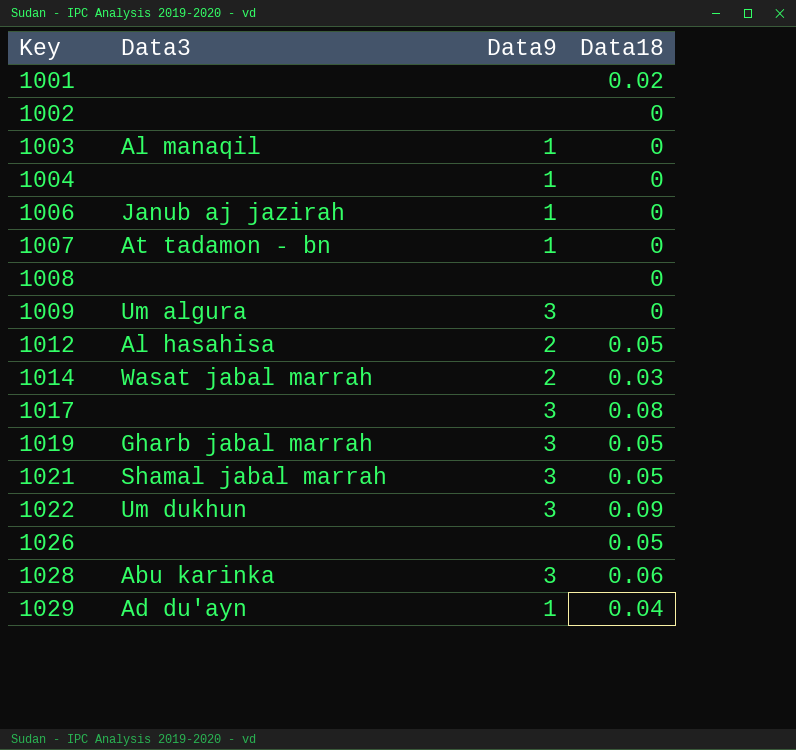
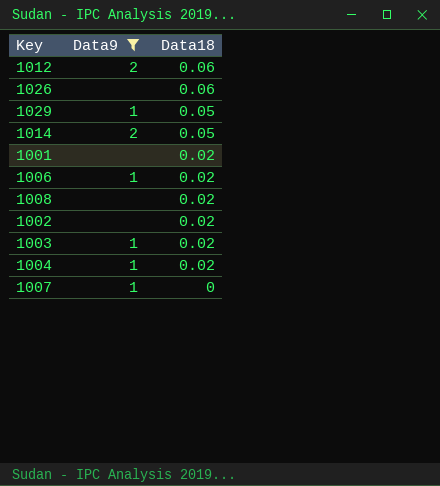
filter: none -> Data9 != 3
row order: Key ascending -> Data18 descending
column Data3 | position: 2 -> none
1012 | Data18: 0.05 -> 0.06
1026 | Data18: 0.05 -> 0.06
1029 | Data18: 0.04 -> 0.05
1014 | Data18: 0.03 -> 0.05
1006 | Data18: 0 -> 0.02
1008 | Data18: 0 -> 0.02
1002 | Data18: 0 -> 0.02
1003 | Data18: 0 -> 0.02
1004 | Data18: 0 -> 0.02

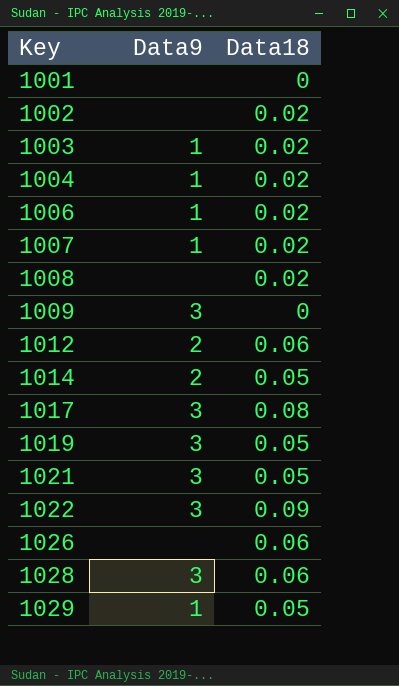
filter: Data9 != 3 -> none
row order: Data18 descending -> Key ascending
1001 | Data18: 0.02 -> 0
1007 | Data18: 0 -> 0.02

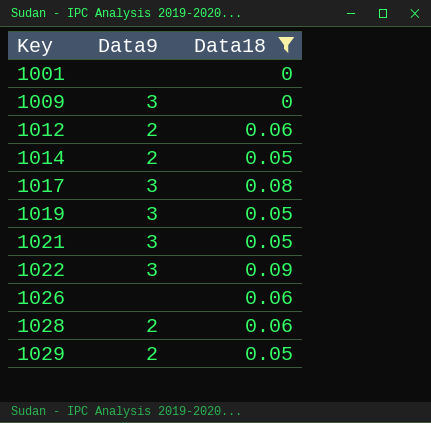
filter: none -> Data18 != 0.02
1028 | Data9: 3 -> 2
1029 | Data9: 1 -> 2

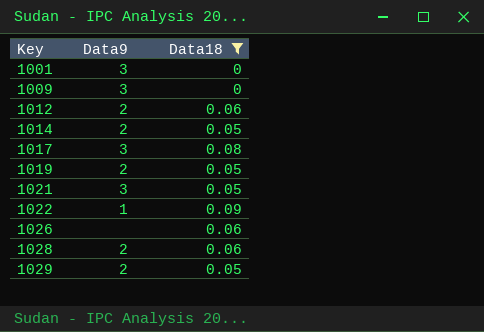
1001 | Data9: none -> 3
1019 | Data9: 3 -> 2
1022 | Data9: 3 -> 1

